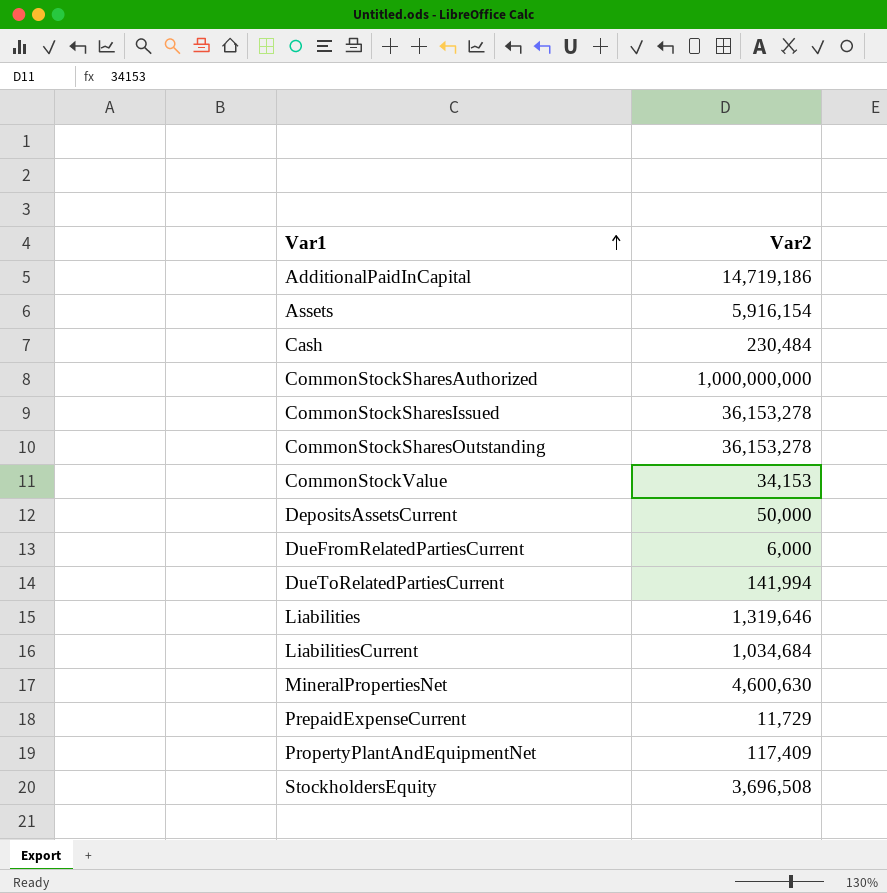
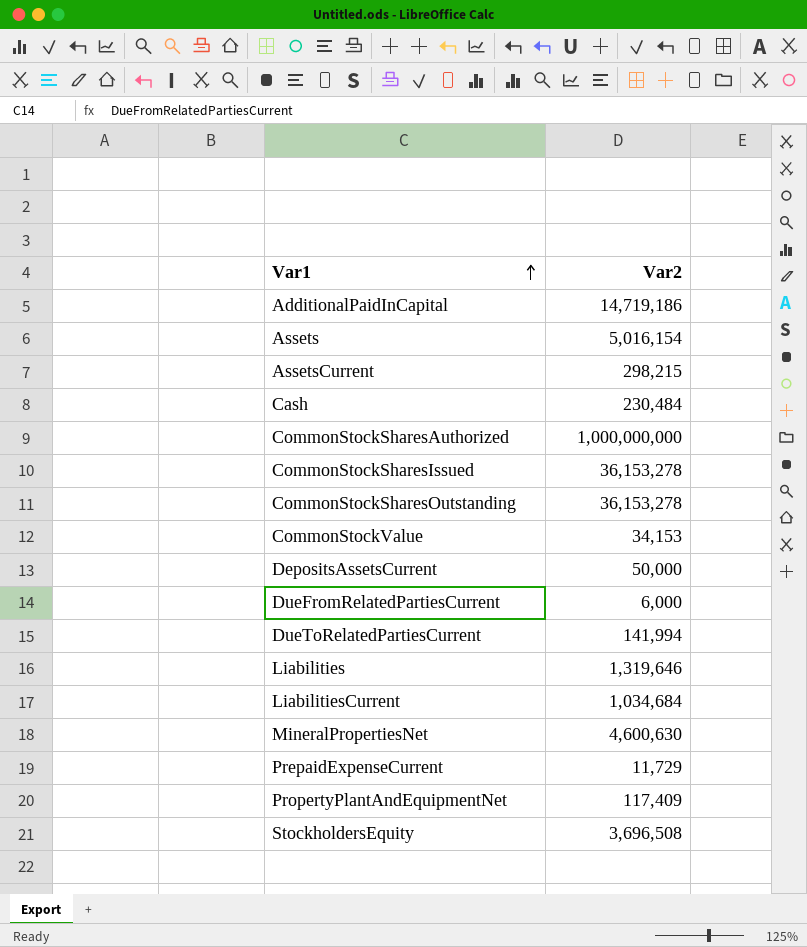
Assets | Var2: 5,916,154 -> 5,016,154
row AssetsCurrent: none -> 298,215

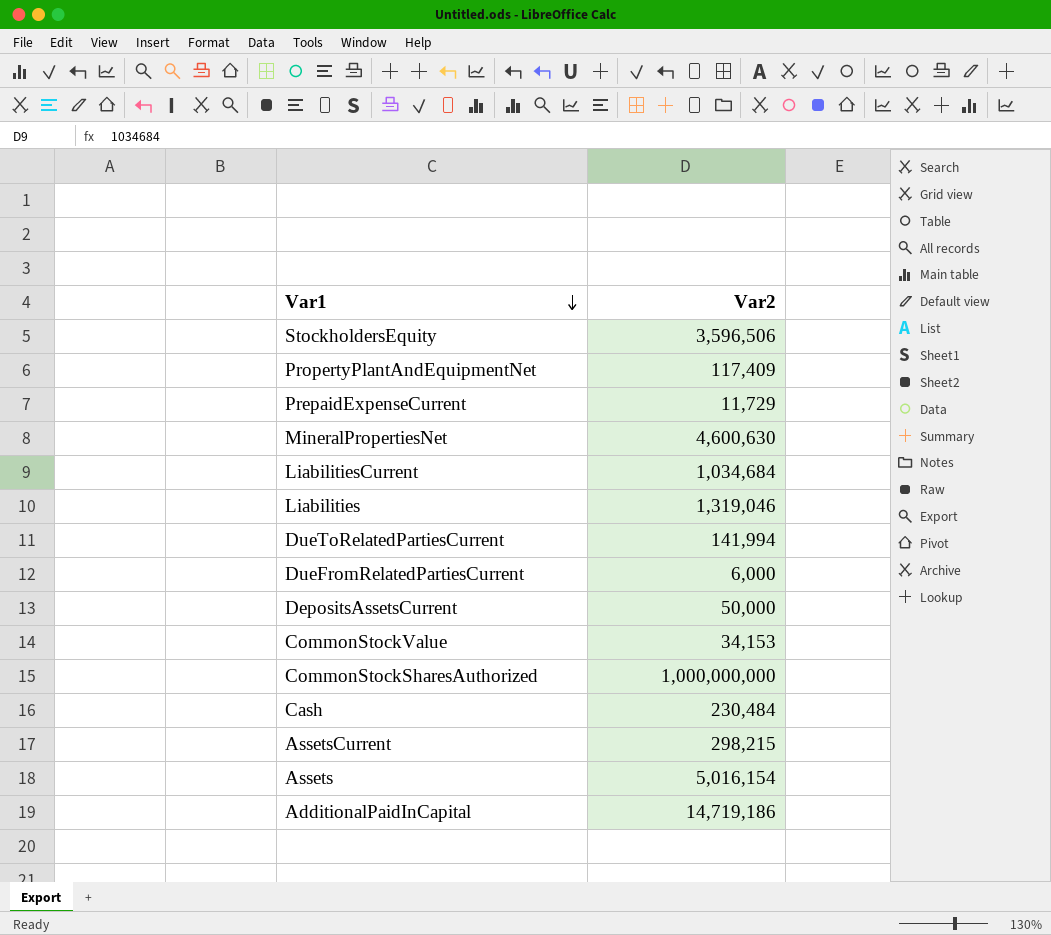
row order: Var1 ascending -> Var1 descending
row CommonStockSharesIssued: 36,153,278 -> none
row CommonStockSharesOutstanding: 36,153,278 -> none
StockholdersEquity | Var2: 3,696,508 -> 3,596,506
Liabilities | Var2: 1,319,646 -> 1,319,046

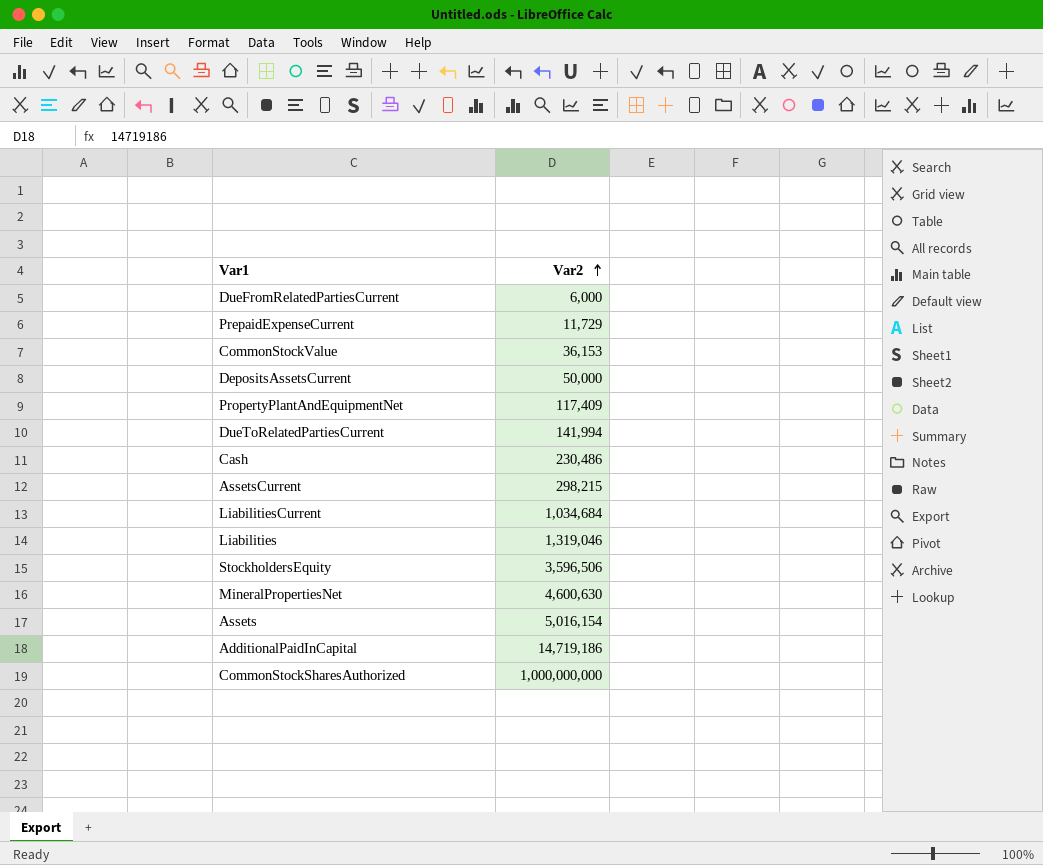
row order: Var1 descending -> Var2 ascending
CommonStockValue | Var2: 34,153 -> 36,153
Cash | Var2: 230,484 -> 230,486

